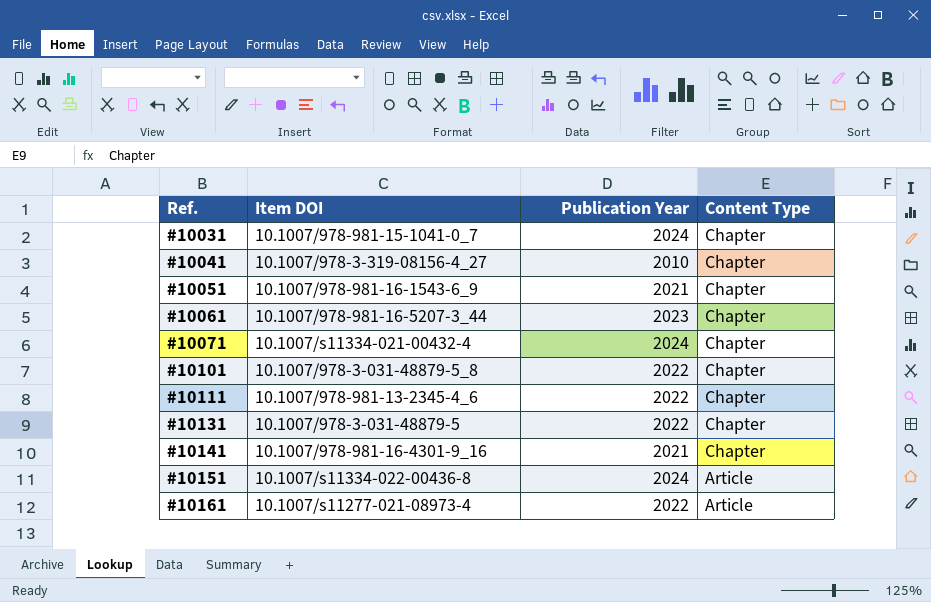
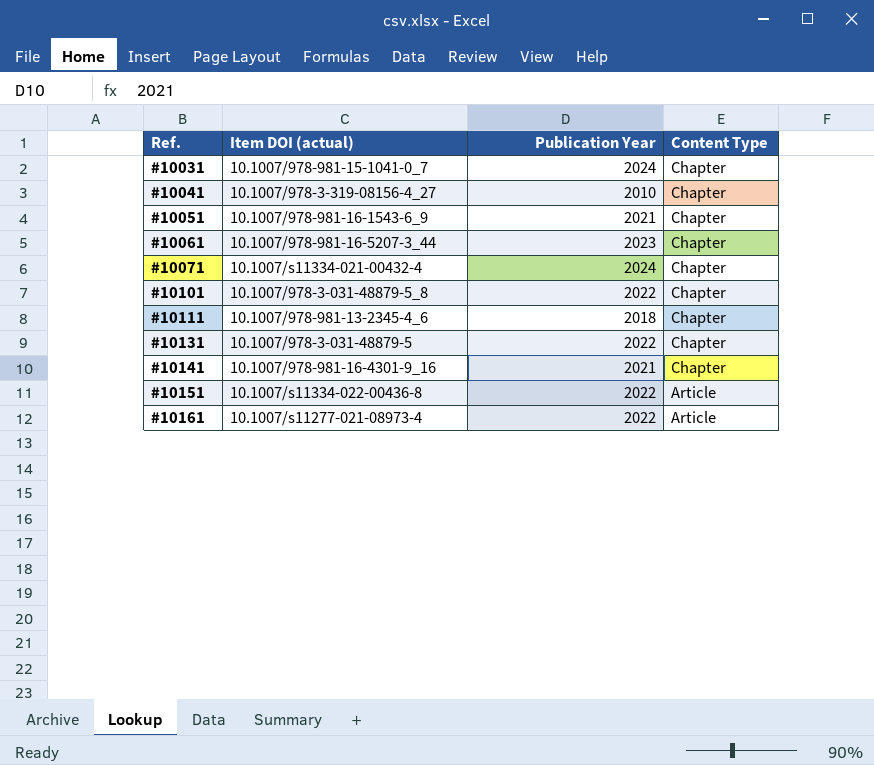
column name: Item DOI -> Item DOI (actual)
#10111 | Publication Year: 2022 -> 2018
#10151 | Publication Year: 2024 -> 2022

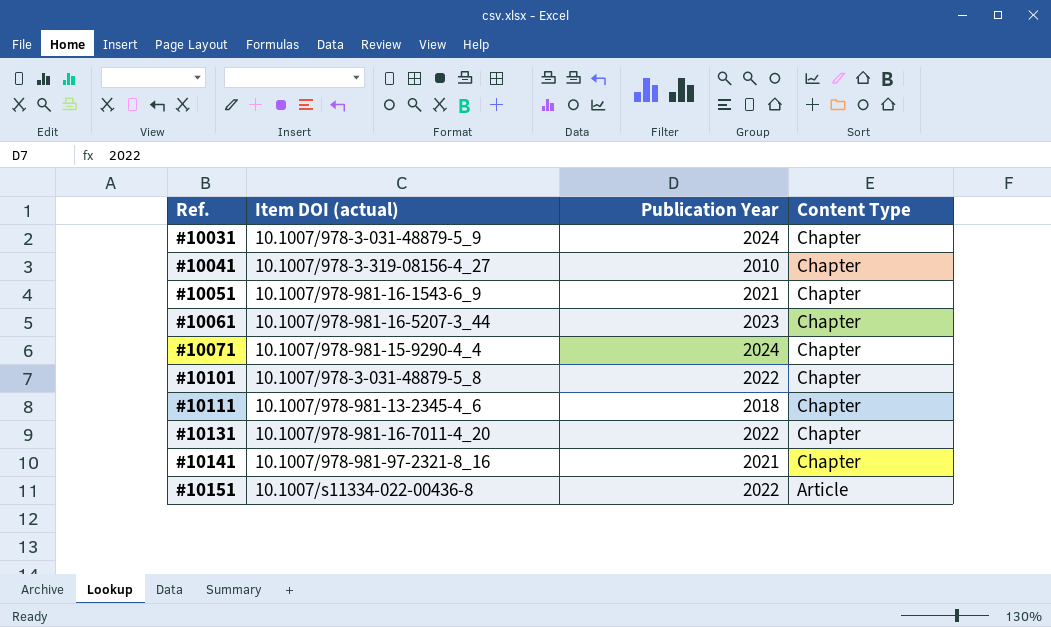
row #10161: 10.1007/s11277-021-08973-4 | 2022 | Article -> none
#10031 | Item DOI (actual): 10.1007/978-981-15-1041-0_7 -> 10.1007/978-3-031-48879-5_9
#10071 | Item DOI (actual): 10.1007/s11334-021-00432-4 -> 10.1007/978-981-15-9290-4_4
#10131 | Item DOI (actual): 10.1007/978-3-031-48879-5 -> 10.1007/978-981-16-7011-4_20
#10141 | Item DOI (actual): 10.1007/978-981-16-4301-9_16 -> 10.1007/978-981-97-2321-8_16

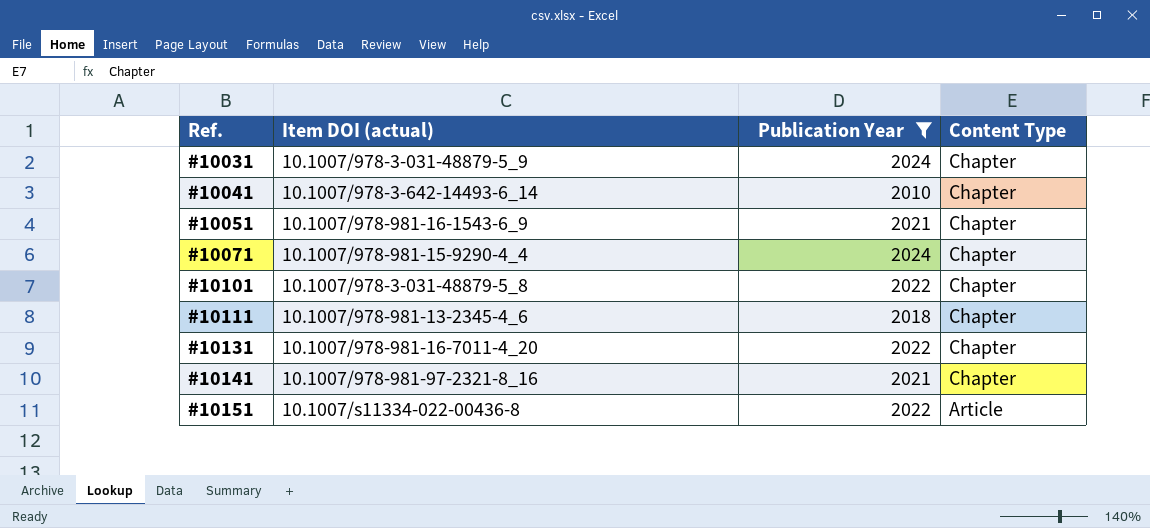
filter: none -> Publication Year != 2023
#10041 | Item DOI (actual): 10.1007/978-3-319-08156-4_27 -> 10.1007/978-3-642-14493-6_14

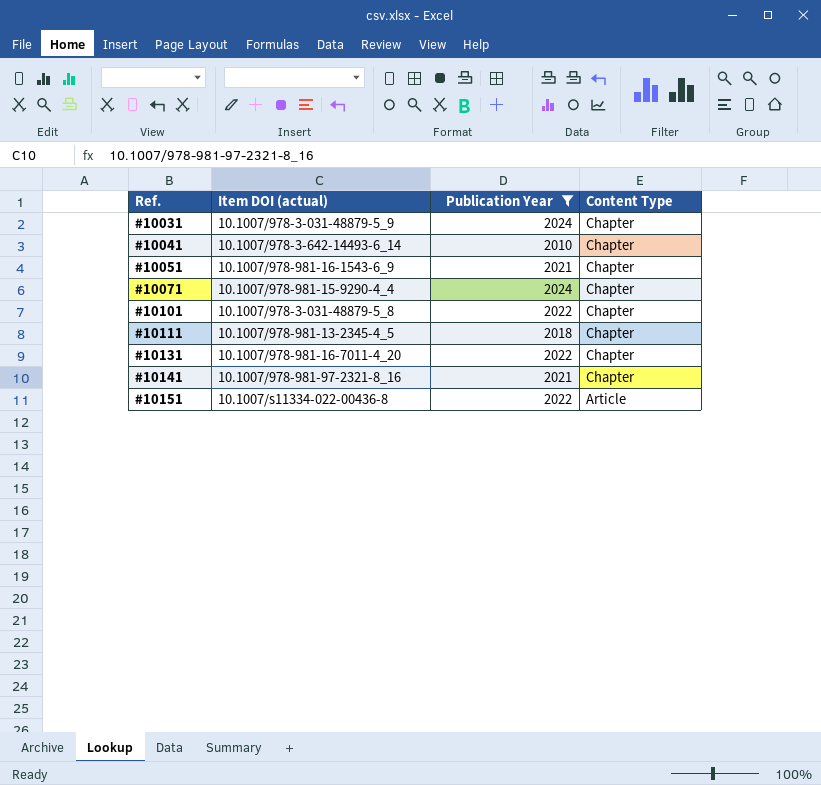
#10111 | Item DOI (actual): 10.1007/978-981-13-2345-4_6 -> 10.1007/978-981-13-2345-4_5

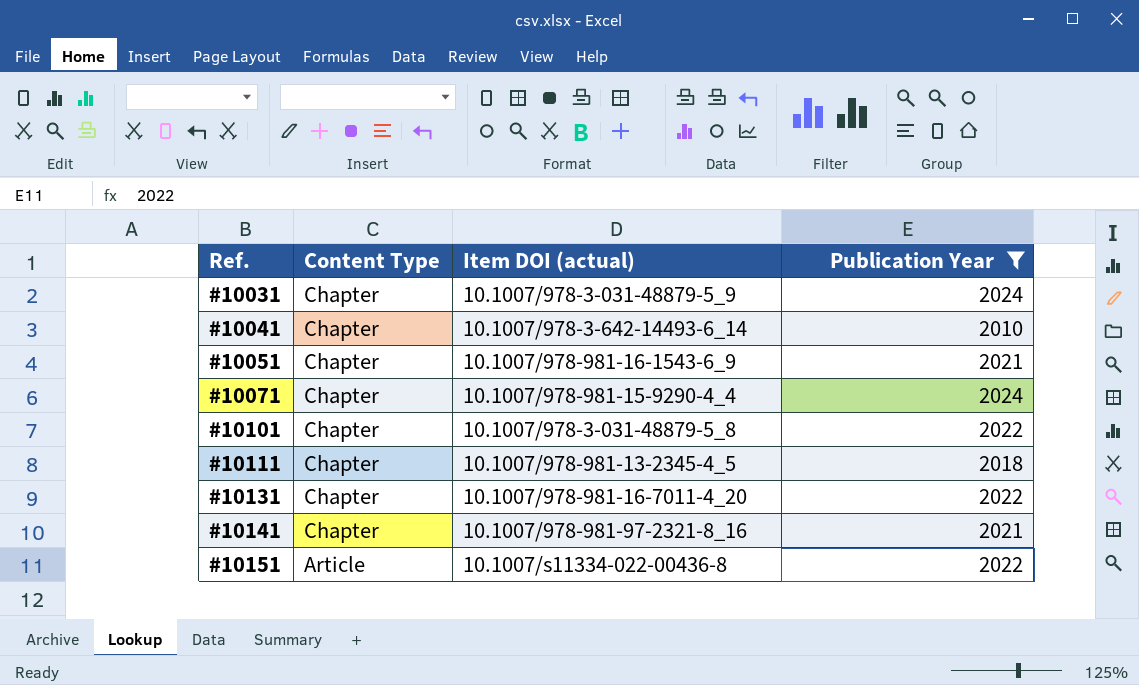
column Content Type | position: 4 -> 2

